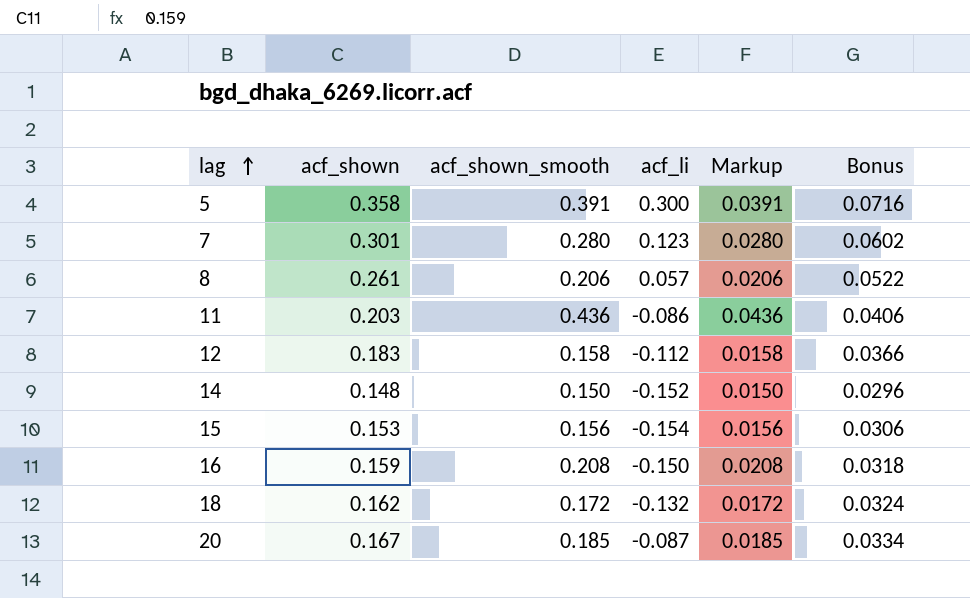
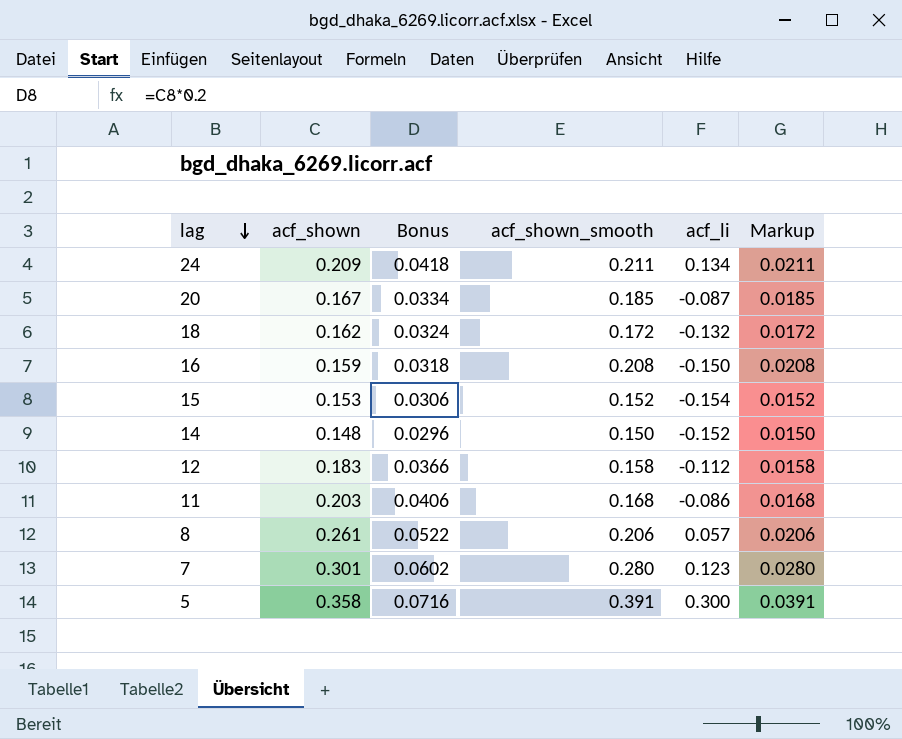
row order: lag ascending -> lag descending
column Bonus | position: 6 -> 3
row 24: none -> 0.209 | 0.0418 | 0.211 | 0.134 | 0.0211
15 | acf_shown_smooth: 0.156 -> 0.152
15 | Markup: 0.0156 -> 0.0152
11 | acf_shown_smooth: 0.436 -> 0.168
11 | Markup: 0.0436 -> 0.0168

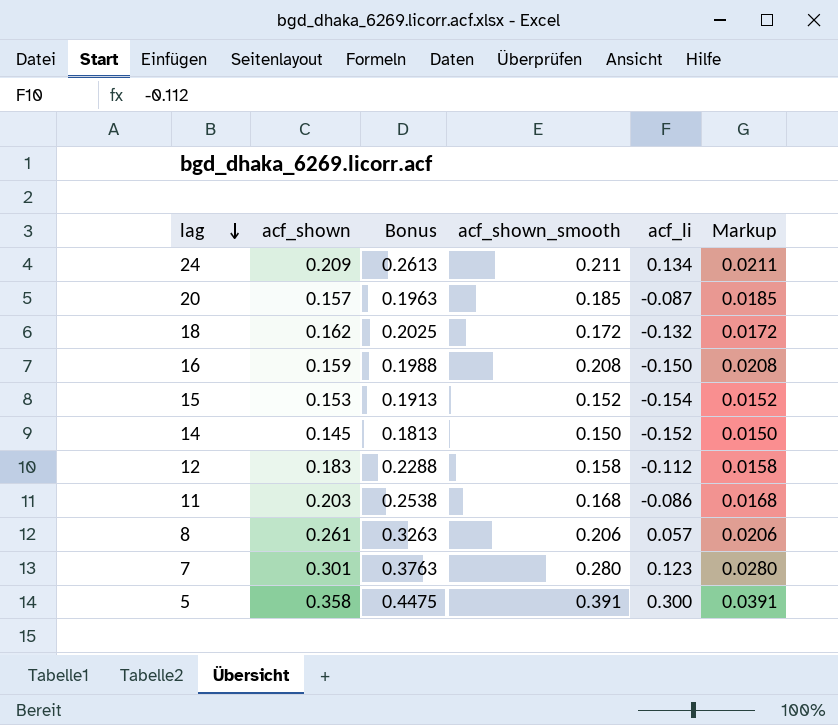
column Bonus | formula: [acf_shown] * 0.2 -> [acf_shown] * 1.25
20 | acf_shown: 0.167 -> 0.157
14 | acf_shown: 0.148 -> 0.145

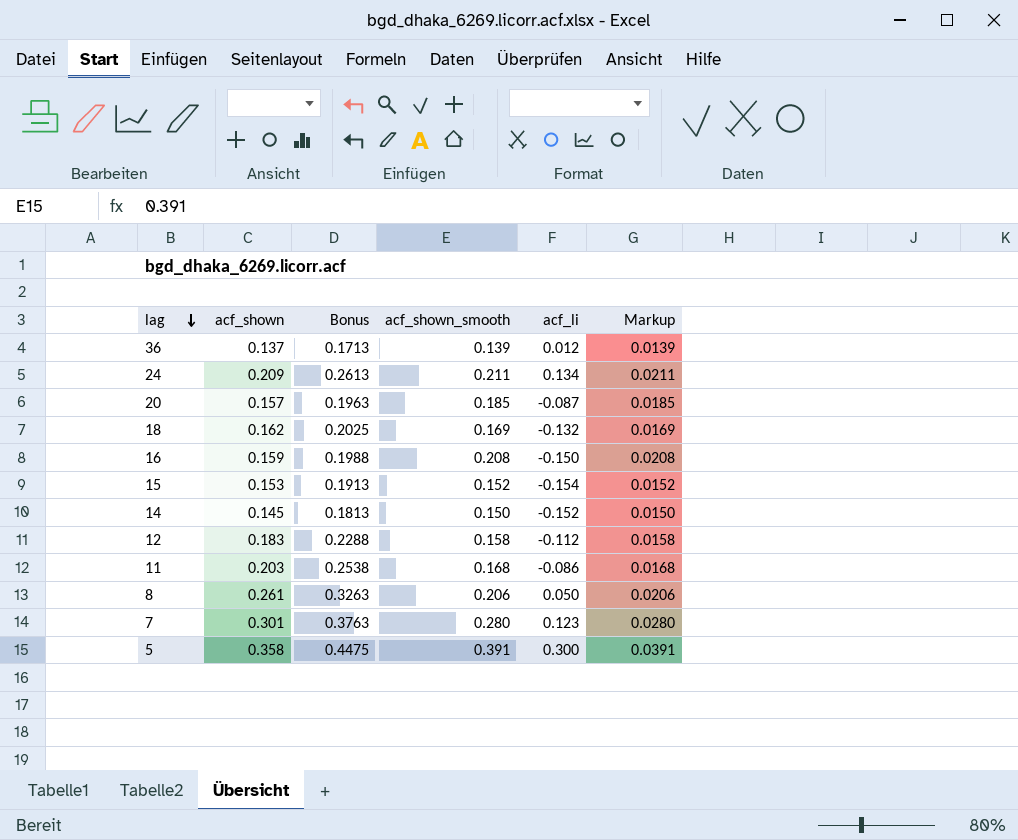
row 36: none -> 0.137 | 0.1713 | 0.139 | 0.012 | 0.0139
18 | acf_shown_smooth: 0.172 -> 0.169
18 | Markup: 0.0172 -> 0.0169
8 | acf_li: 0.057 -> 0.050

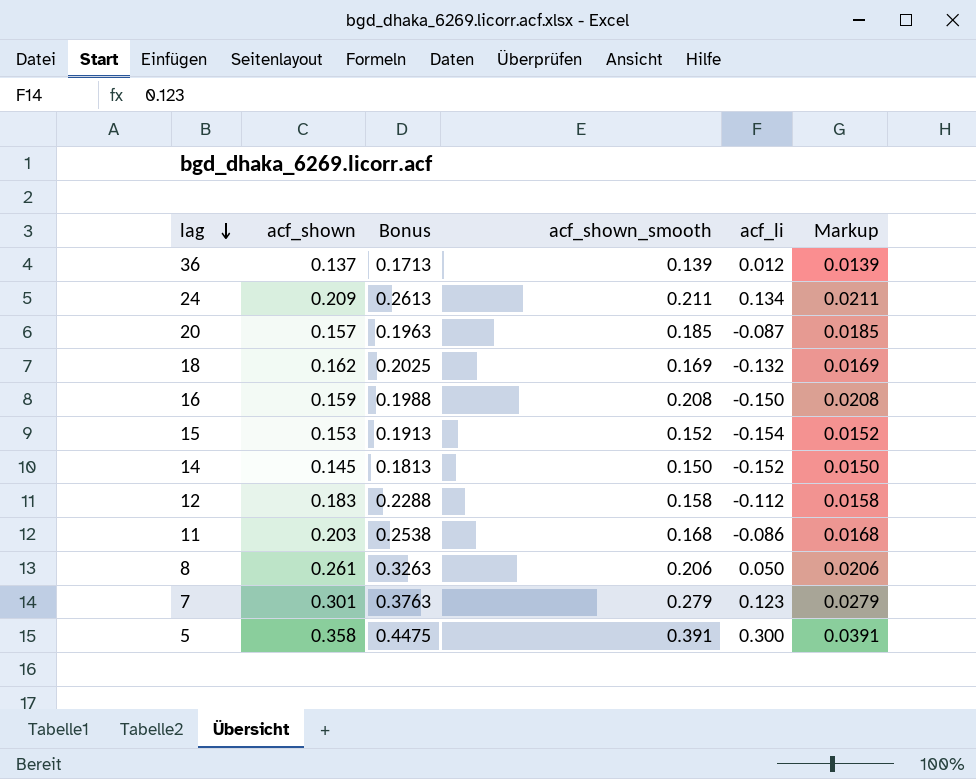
7 | acf_shown_smooth: 0.280 -> 0.279
7 | Markup: 0.0280 -> 0.0279

